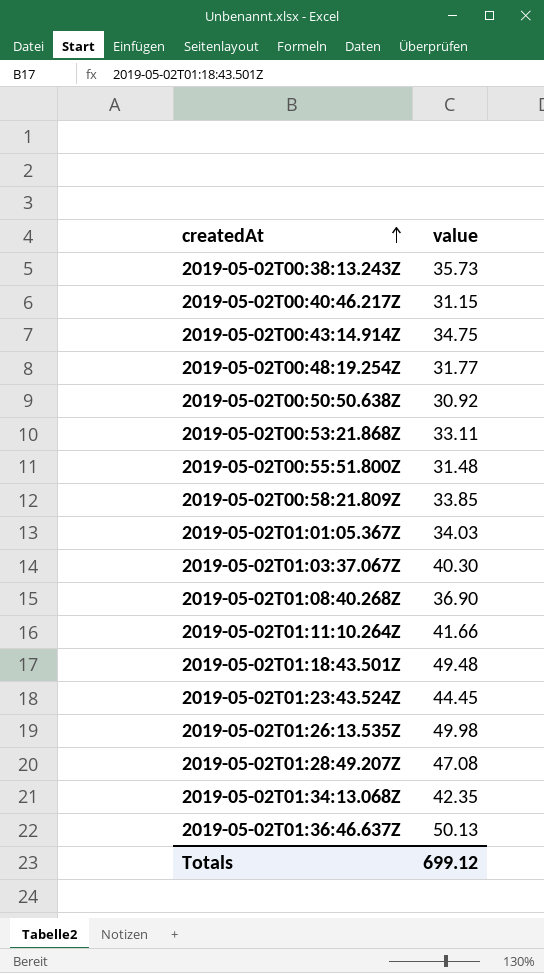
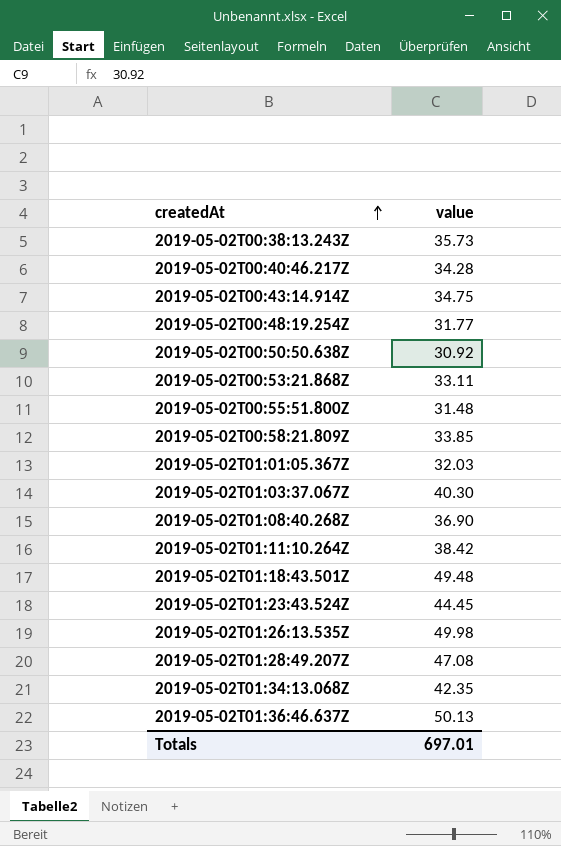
2019-05-02T00:40:46.217Z | value: 31.15 -> 34.28
2019-05-02T01:01:05.367Z | value: 34.03 -> 32.03
2019-05-02T01:11:10.264Z | value: 41.66 -> 38.42
Totals | value: 699.12 -> 697.01

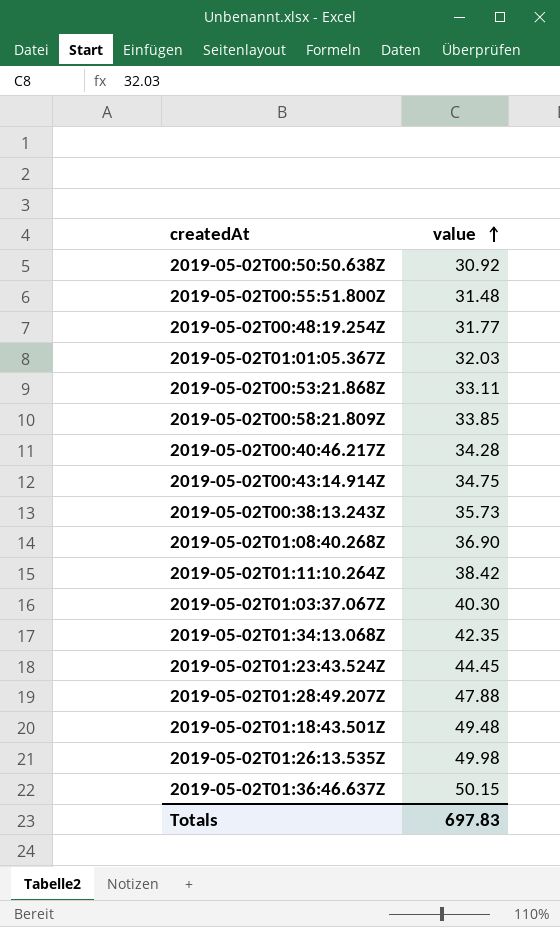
row order: createdAt ascending -> value ascending
2019-05-02T01:28:49.207Z | value: 47.08 -> 47.88
2019-05-02T01:36:46.637Z | value: 50.13 -> 50.15
Totals | value: 697.01 -> 697.83

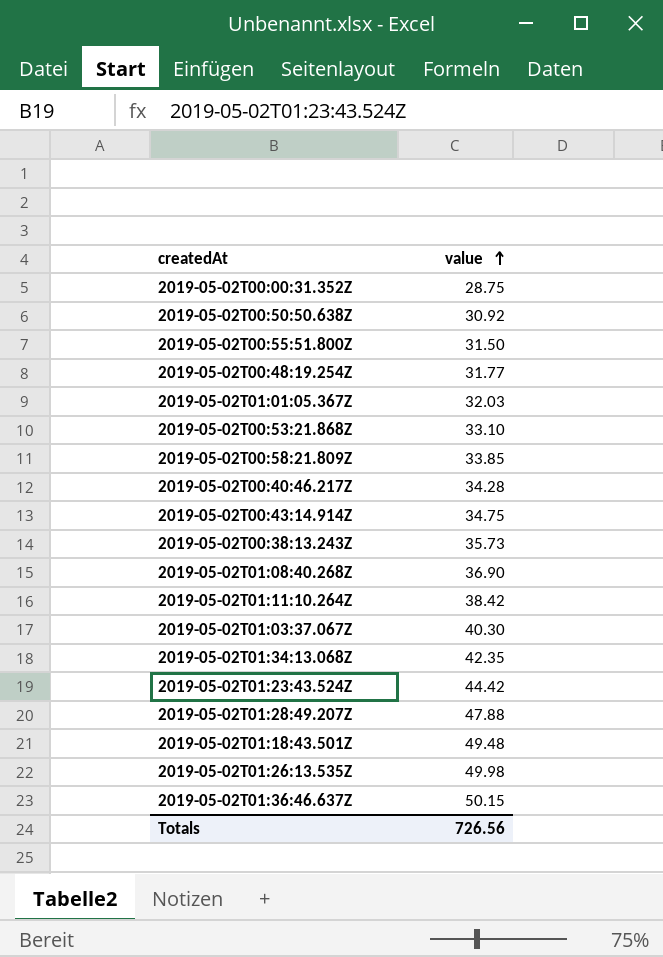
row 2019-05-02T00:00:31.352Z: none -> 28.75
2019-05-02T00:55:51.800Z | value: 31.48 -> 31.50
2019-05-02T00:53:21.868Z | value: 33.11 -> 33.10
2019-05-02T01:23:43.524Z | value: 44.45 -> 44.42
Totals | value: 697.83 -> 726.56

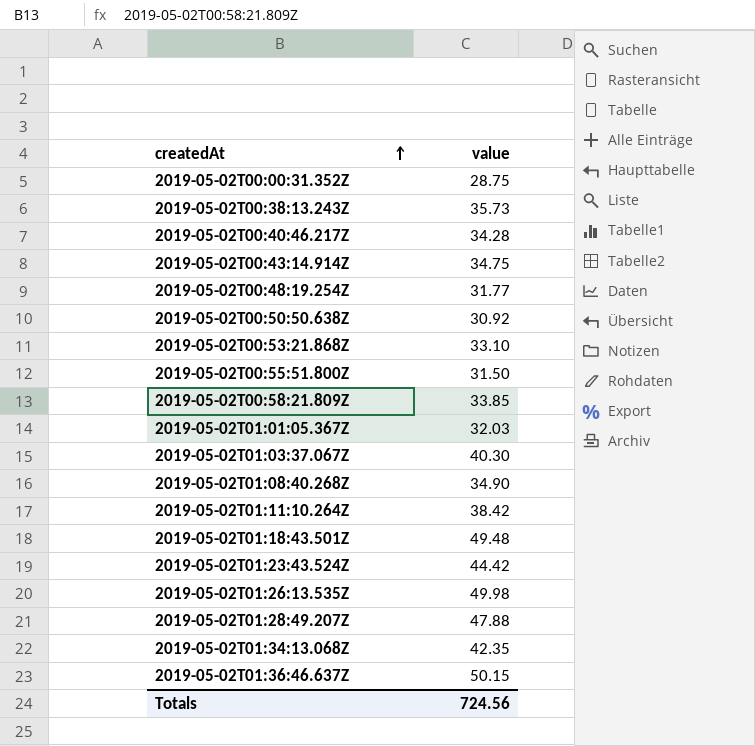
row order: value ascending -> createdAt ascending
2019-05-02T01:08:40.268Z | value: 36.90 -> 34.90
Totals | value: 726.56 -> 724.56

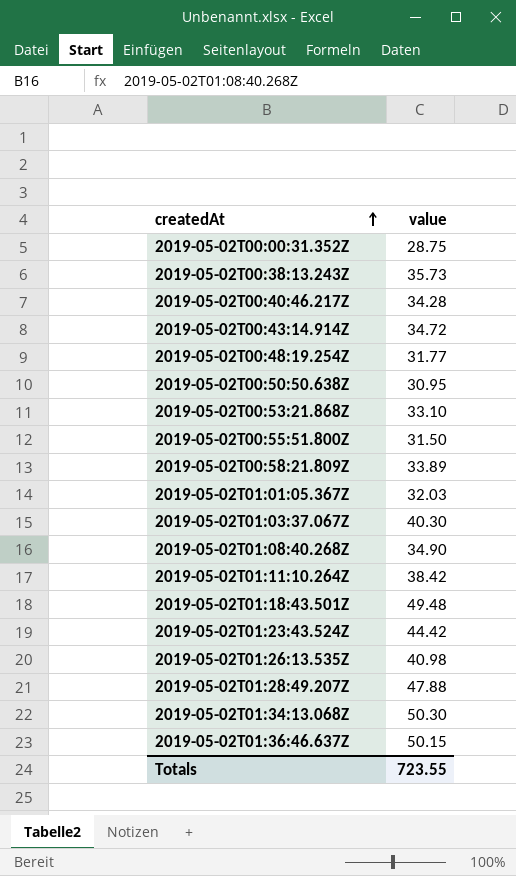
2019-05-02T00:43:14.914Z | value: 34.75 -> 34.72
2019-05-02T00:50:50.638Z | value: 30.92 -> 30.95
2019-05-02T00:58:21.809Z | value: 33.85 -> 33.89
2019-05-02T01:26:13.535Z | value: 49.98 -> 40.98
2019-05-02T01:34:13.068Z | value: 42.35 -> 50.30
Totals | value: 724.56 -> 723.55

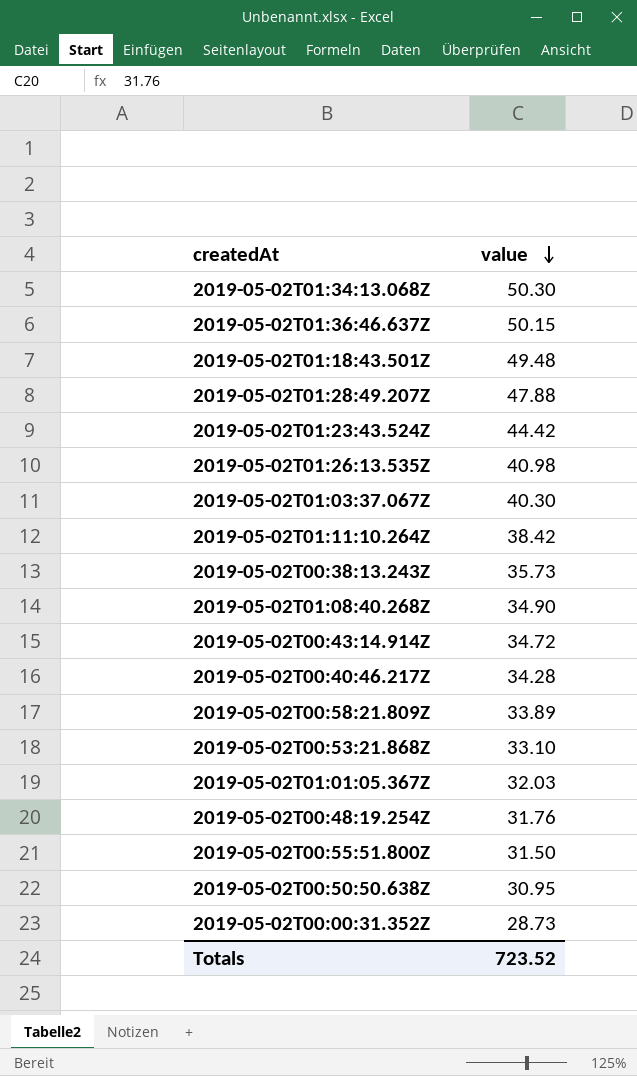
row order: createdAt ascending -> value descending
2019-05-02T00:48:19.254Z | value: 31.77 -> 31.76
2019-05-02T00:00:31.352Z | value: 28.75 -> 28.73
Totals | value: 723.55 -> 723.52

